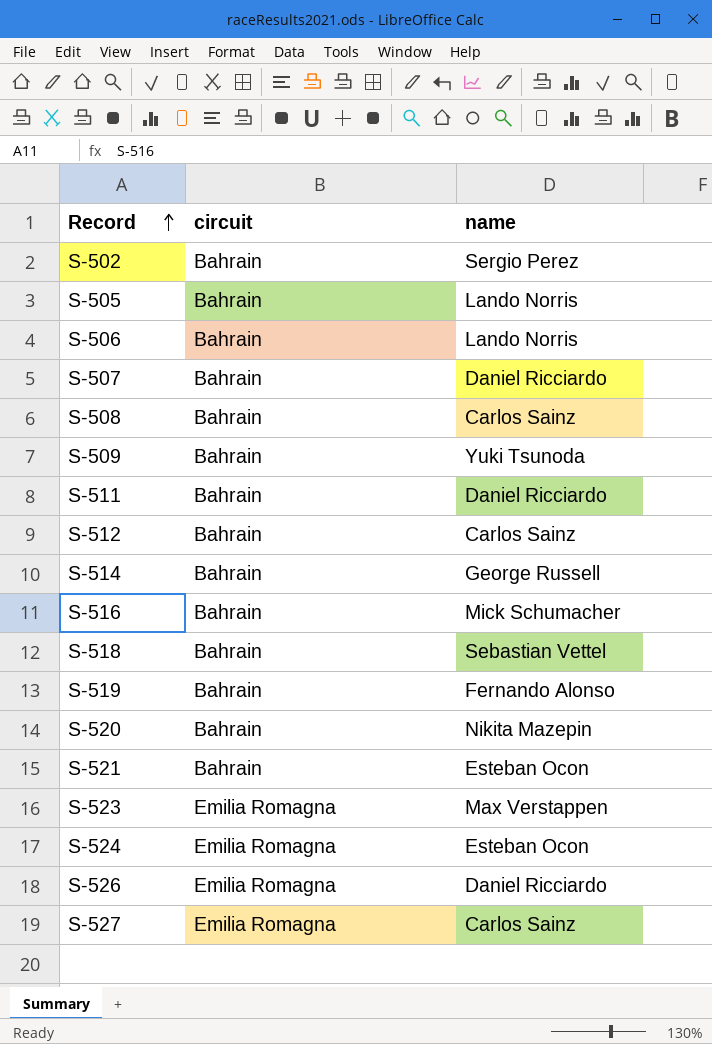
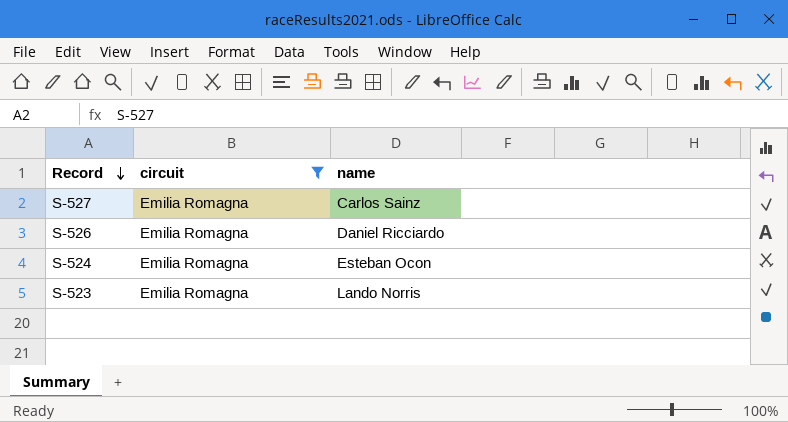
filter: none -> circuit = Emilia Romagna
row order: Record ascending -> Record descending
S-523 | name: Max Verstappen -> Lando Norris

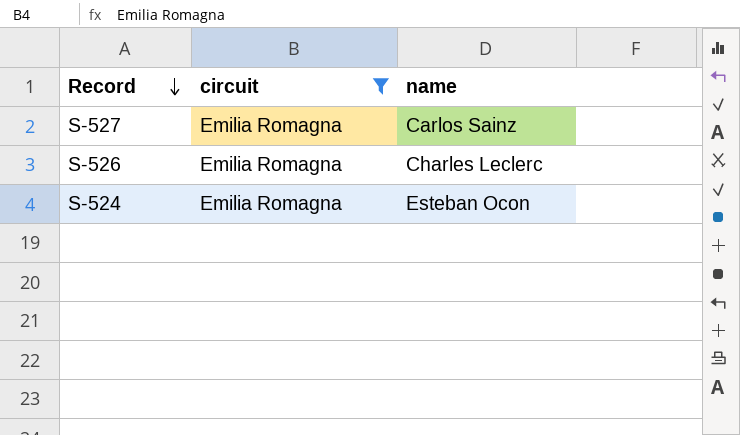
row S-523: Emilia Romagna | Lando Norris -> none
S-526 | name: Daniel Ricciardo -> Charles Leclerc

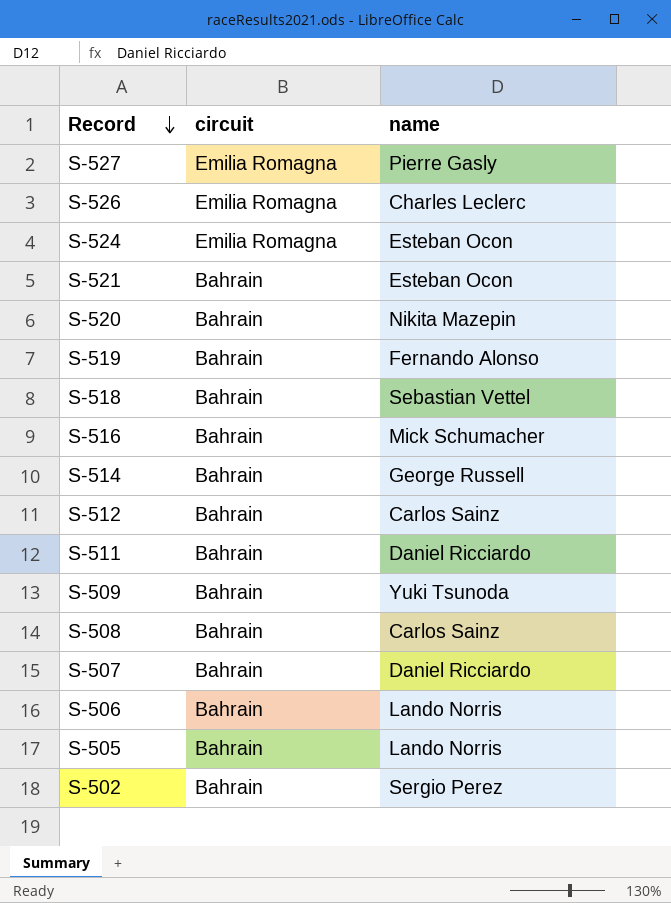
filter: circuit = Emilia Romagna -> none
S-527 | name: Carlos Sainz -> Pierre Gasly

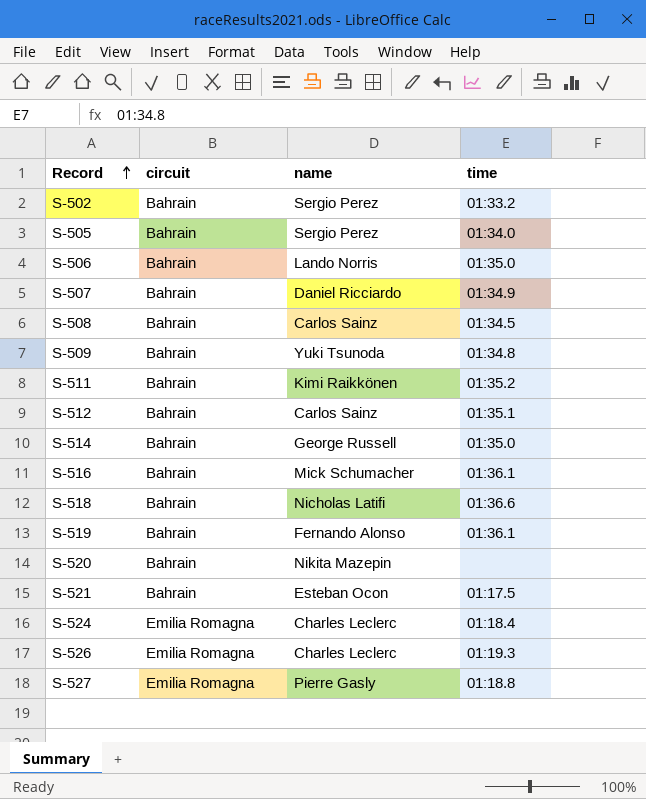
row order: Record descending -> Record ascending
column time | position: none -> 4
S-505 | name: Lando Norris -> Sergio Perez
S-511 | name: Daniel Ricciardo -> Kimi Raikkönen
S-518 | name: Sebastian Vettel -> Nicholas Latifi
S-524 | name: Esteban Ocon -> Charles Leclerc

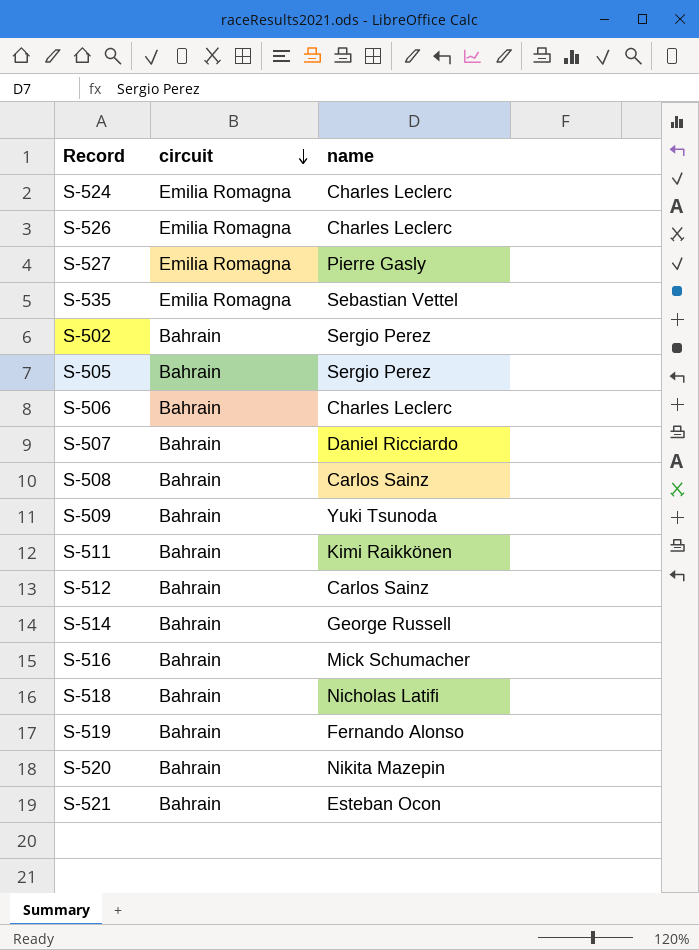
row order: Record ascending -> circuit descending
column time | position: 4 -> none
row S-535: none -> Emilia Romagna | Sebastian Vettel
S-506 | name: Lando Norris -> Charles Leclerc

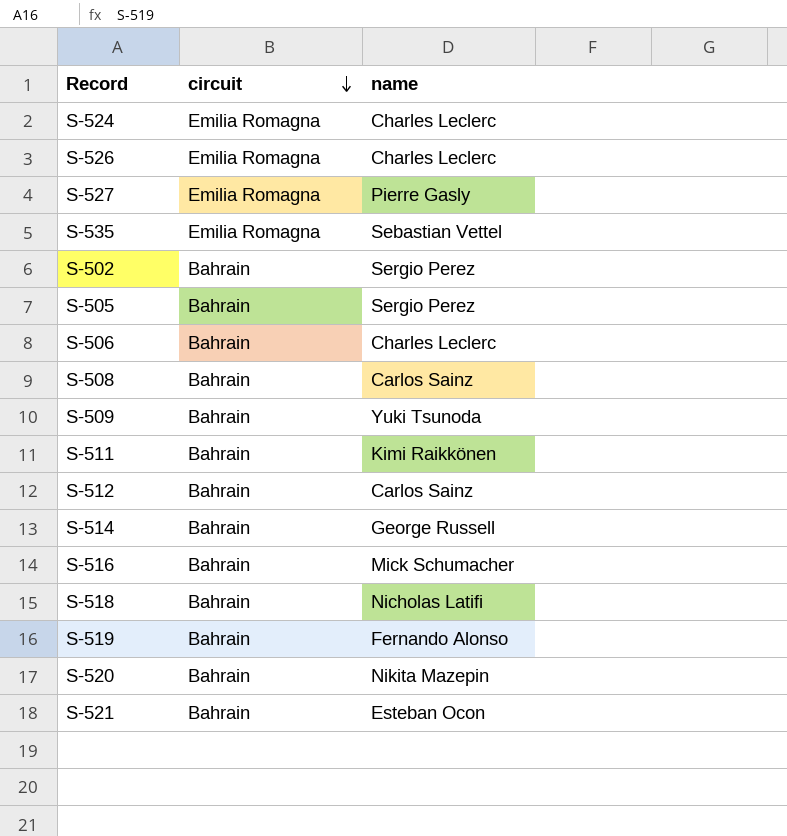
row S-507: Bahrain | Daniel Ricciardo -> none

